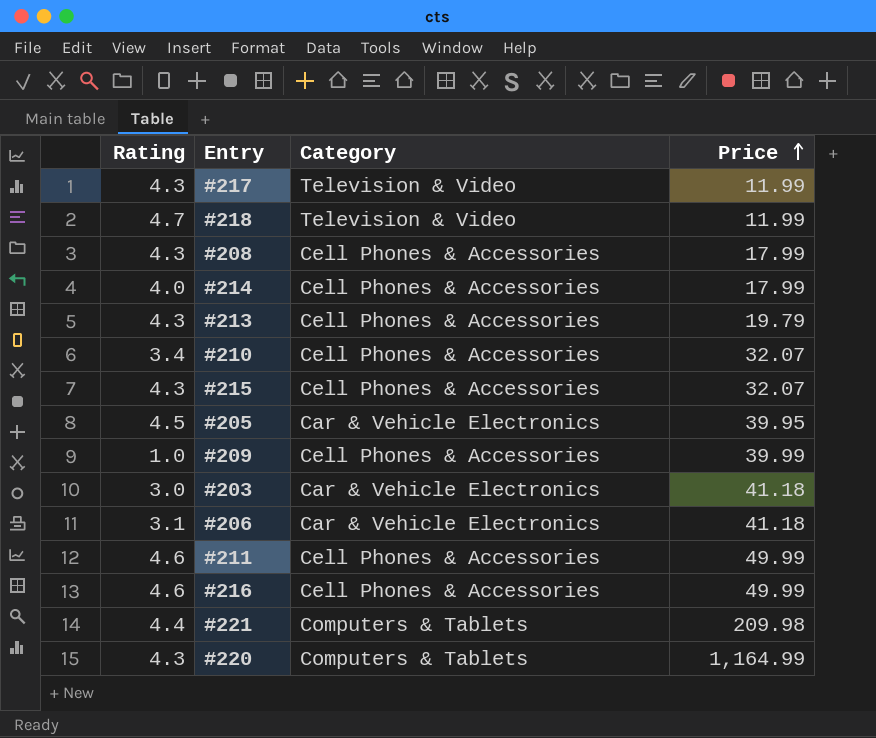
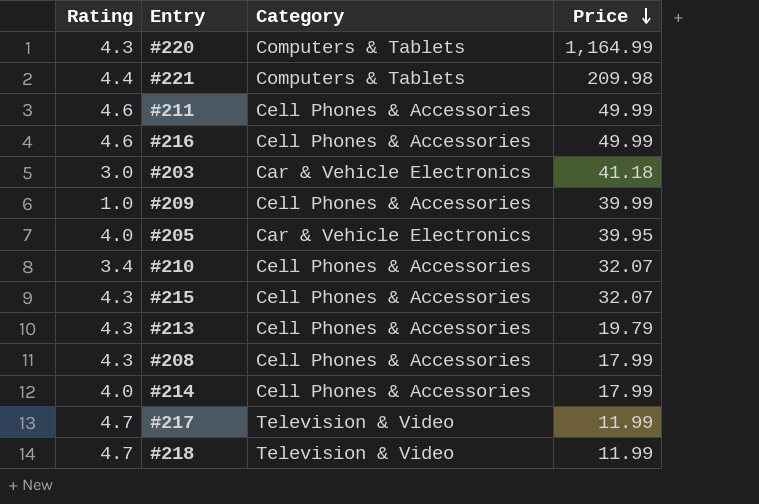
row order: Price ascending -> Price descending
row #206: 3.1 | Car & Vehicle Electronics | 41.18 -> none
#205 | Rating: 4.5 -> 4.0
#217 | Rating: 4.3 -> 4.7

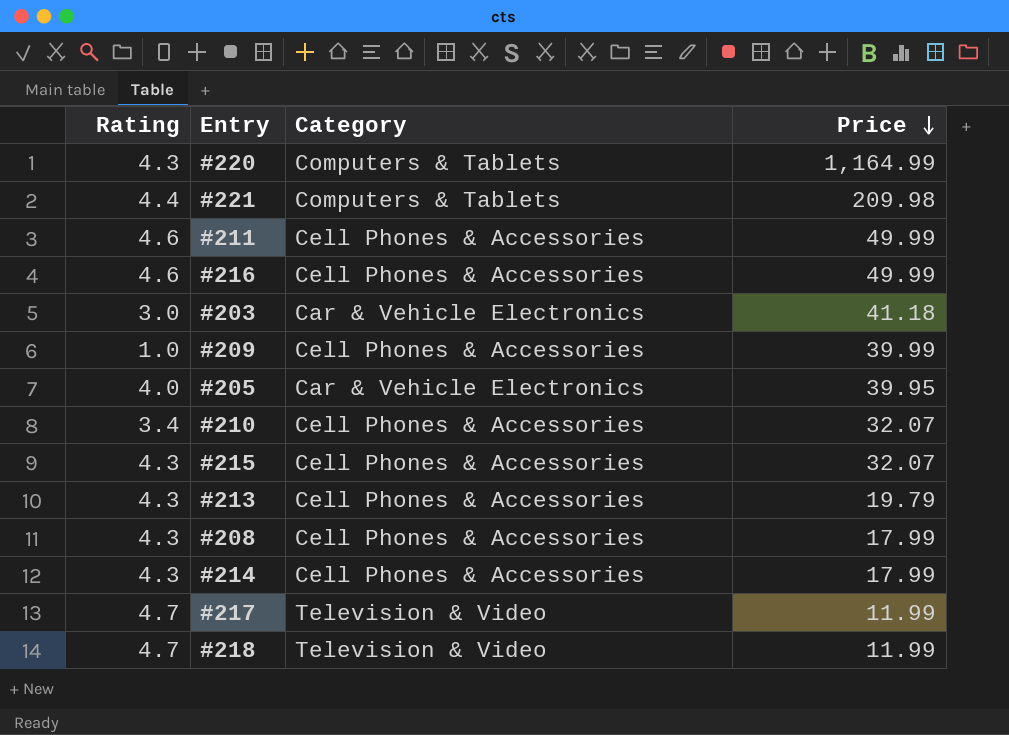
#214 | Rating: 4.0 -> 4.3

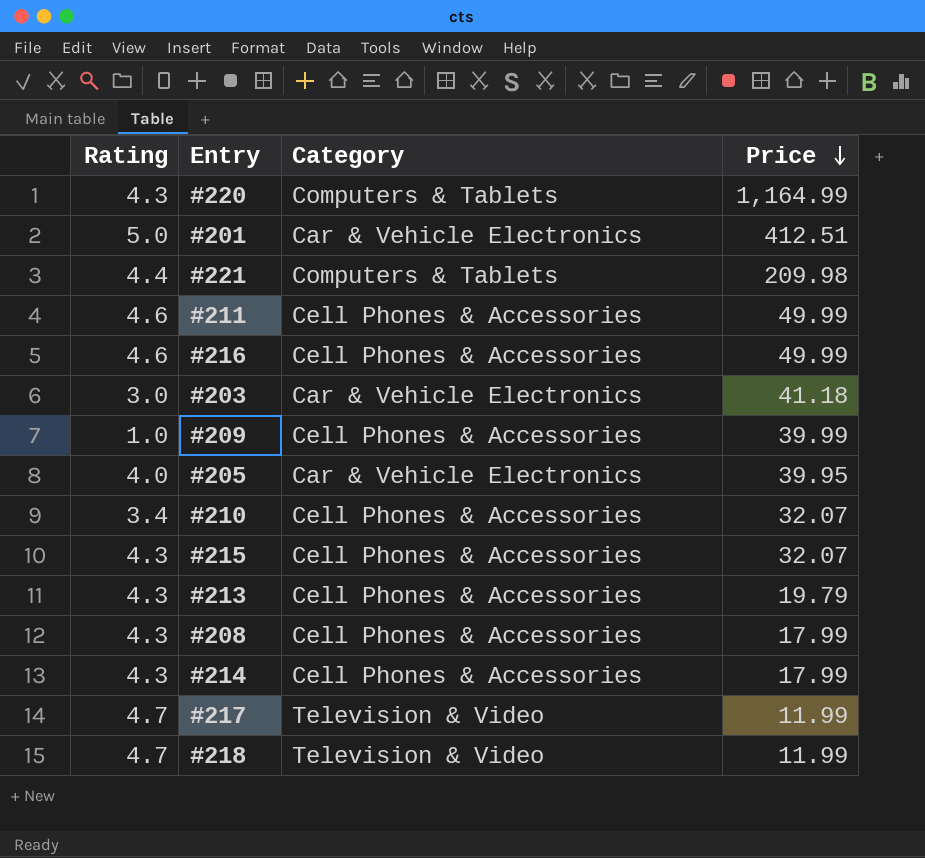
row #201: none -> 5.0 | Car & Vehicle Electronics | 412.51

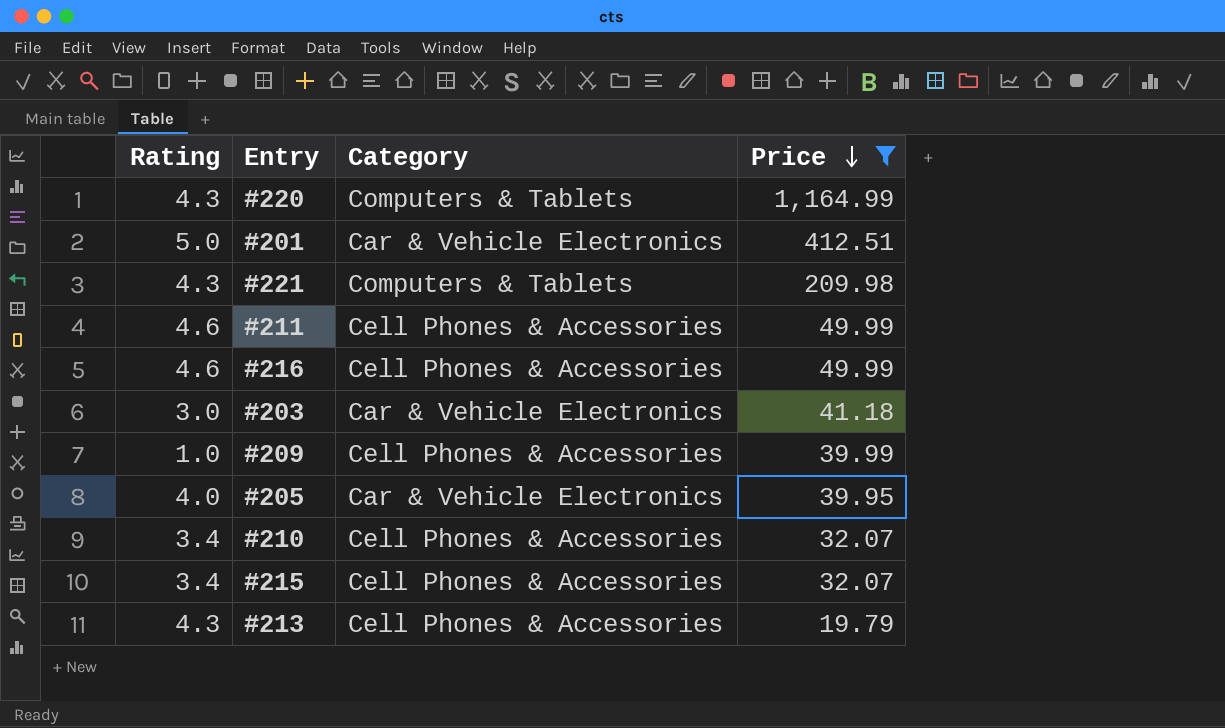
filter: none -> Price >= 19.79
#221 | Rating: 4.4 -> 4.3
#215 | Rating: 4.3 -> 3.4

